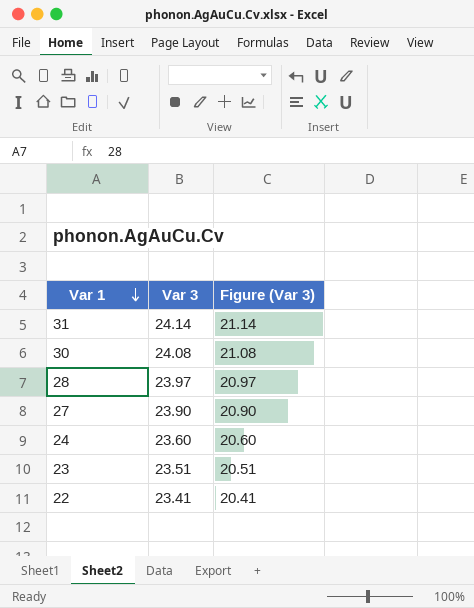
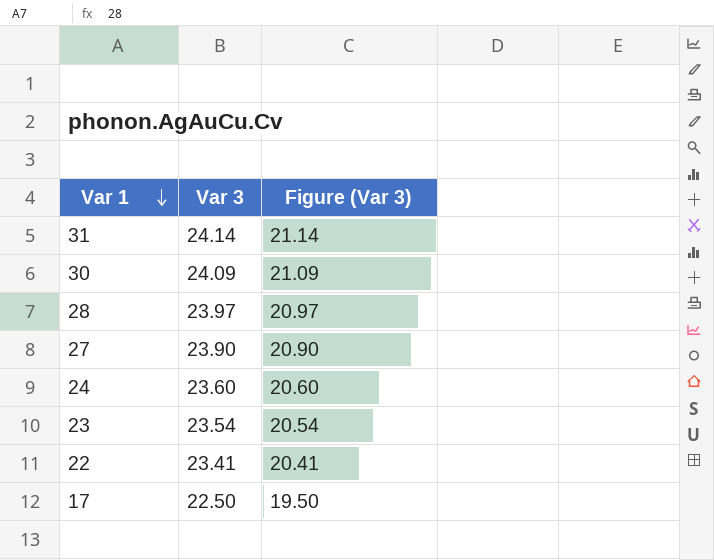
30 | Var 3: 24.08 -> 24.09
30 | Figure (Var 3): 21.08 -> 21.09
23 | Var 3: 23.51 -> 23.54
23 | Figure (Var 3): 20.51 -> 20.54
row 17: none -> 22.50 | 19.50

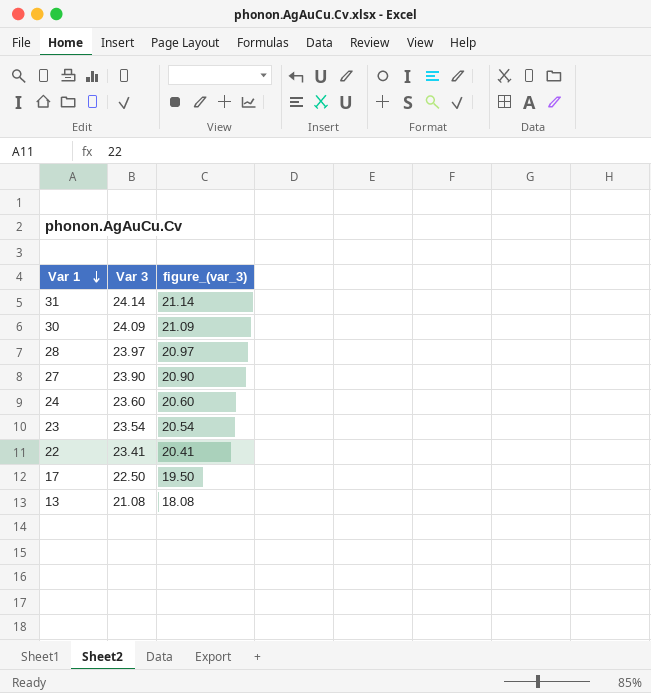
column name: Figure (Var 3) -> figure_(var_3)
row 13: none -> 21.08 | 18.08

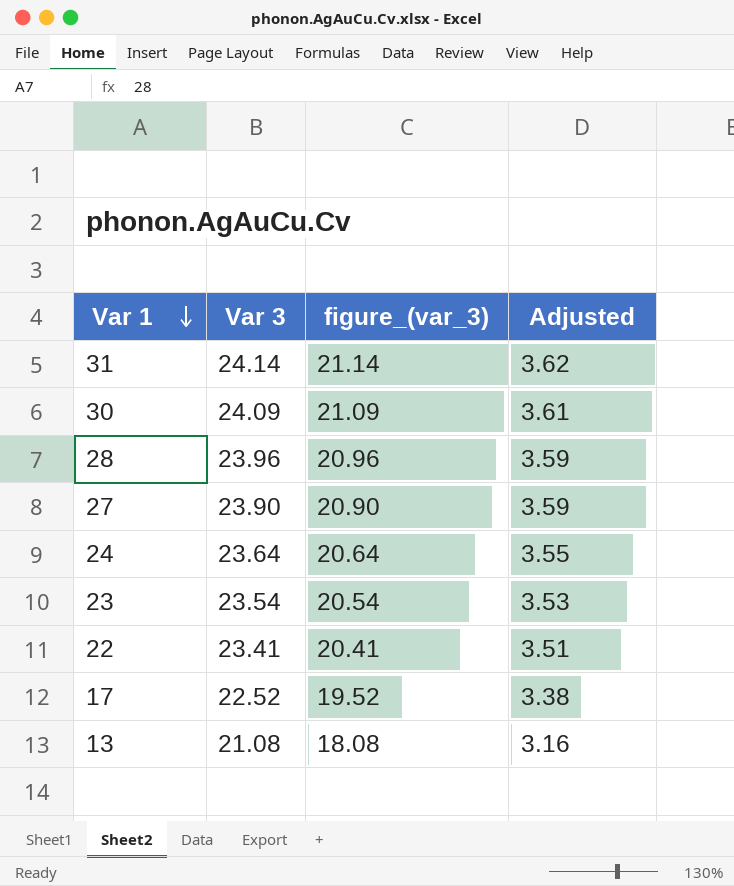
column Adjusted | formula: none -> [Var 3] * 0.15
28 | Var 3: 23.97 -> 23.96
28 | figure_(var_3): 20.97 -> 20.96
24 | Var 3: 23.60 -> 23.64
24 | figure_(var_3): 20.60 -> 20.64
17 | Var 3: 22.50 -> 22.52
17 | figure_(var_3): 19.50 -> 19.52

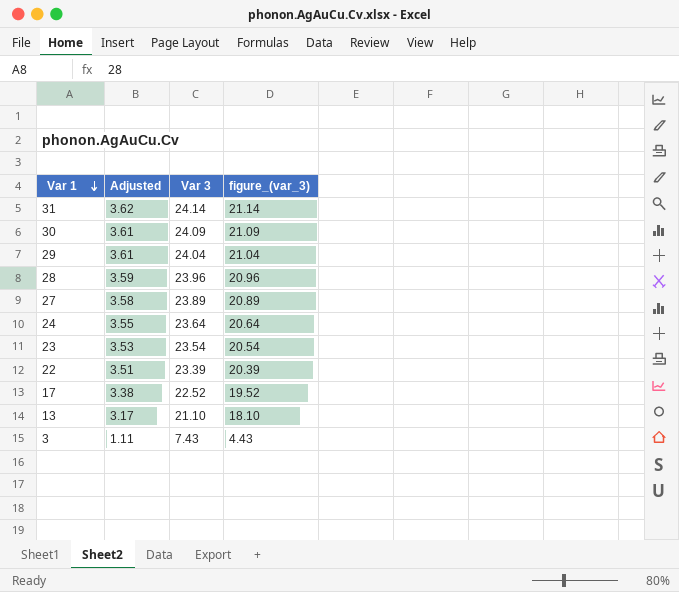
column Adjusted | position: 4 -> 2
row 29: none -> 3.61 | 24.04 | 21.04
27 | Adjusted: 3.59 -> 3.58
27 | Var 3: 23.90 -> 23.89
27 | figure_(var_3): 20.90 -> 20.89
22 | Var 3: 23.41 -> 23.39
22 | figure_(var_3): 20.41 -> 20.39
13 | Adjusted: 3.16 -> 3.17
13 | Var 3: 21.08 -> 21.10
13 | figure_(var_3): 18.08 -> 18.10
row 3: none -> 1.11 | 7.43 | 4.43

